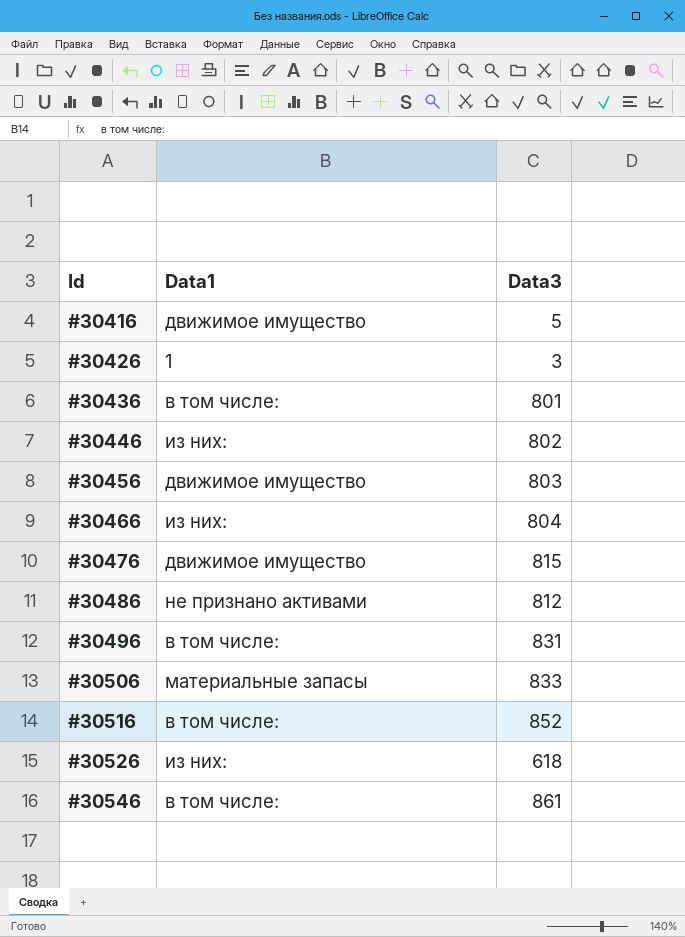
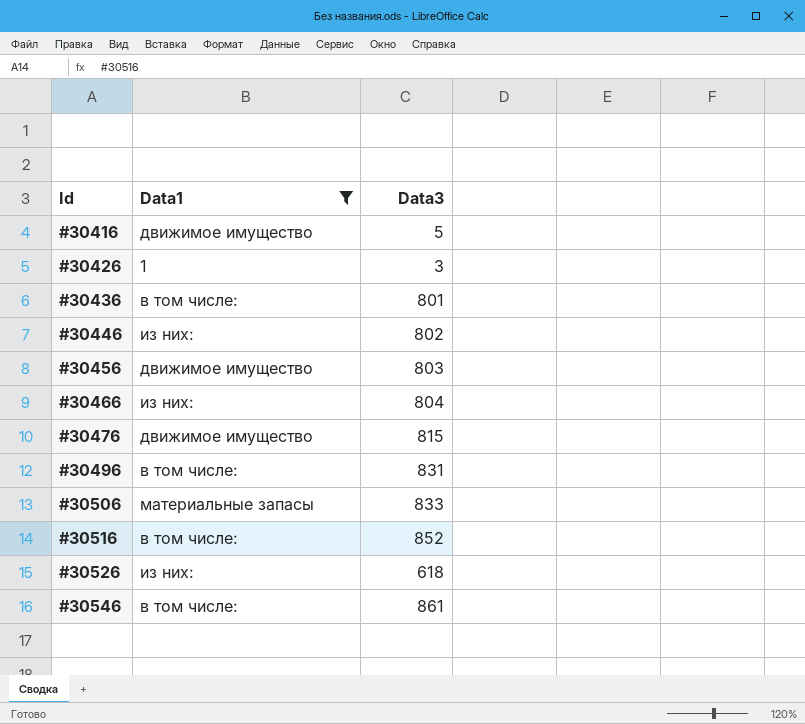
filter: none -> Data1 != не признано активами

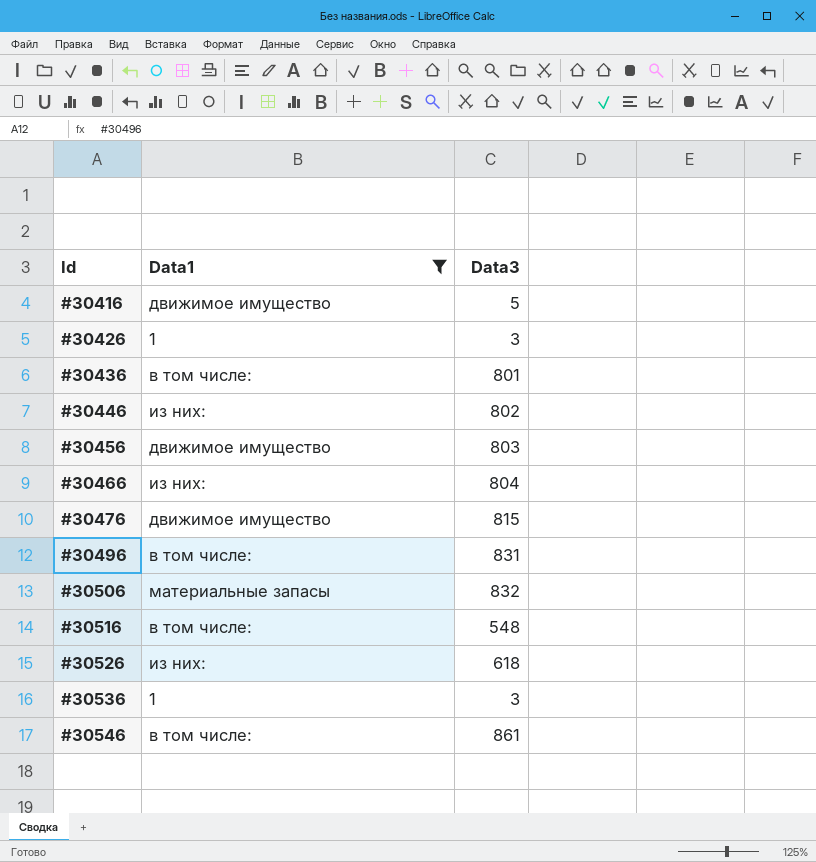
#30506 | Data3: 833 -> 832
#30516 | Data3: 852 -> 548
row #30536: none -> 1 | 3

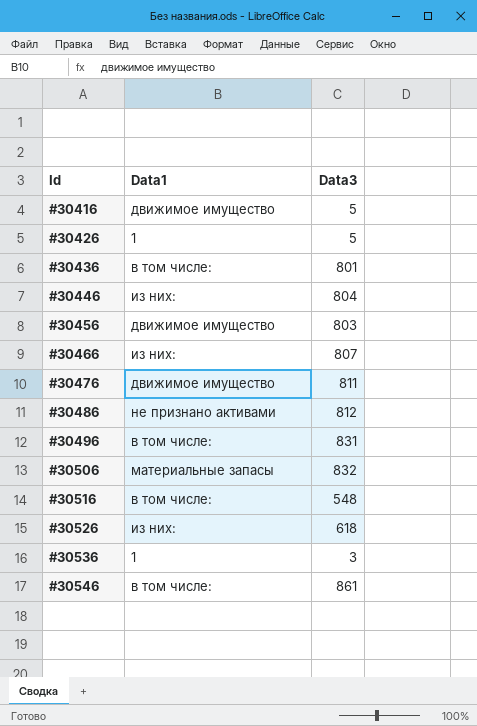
filter: Data1 != не признано активами -> none
#30426 | Data3: 3 -> 5
#30446 | Data3: 802 -> 804
#30466 | Data3: 804 -> 807
#30476 | Data3: 815 -> 811

